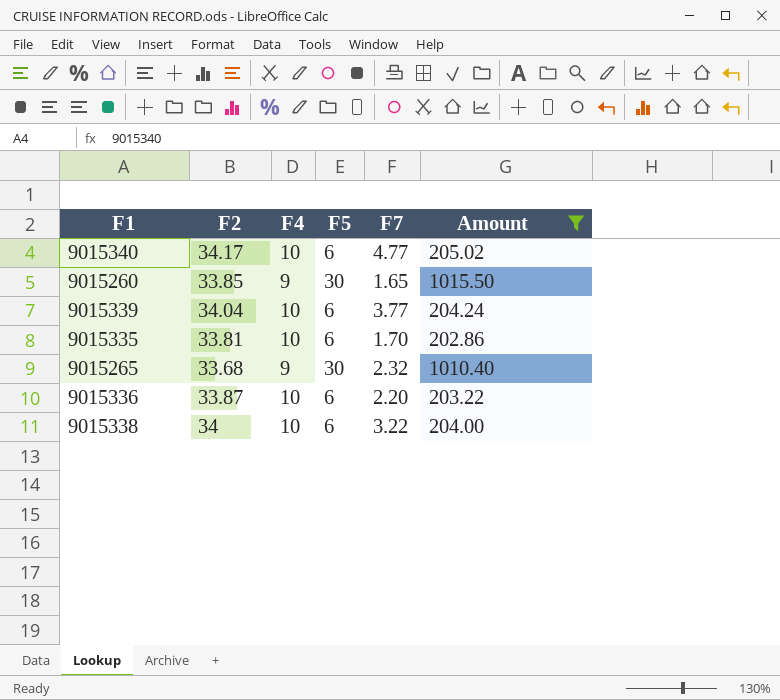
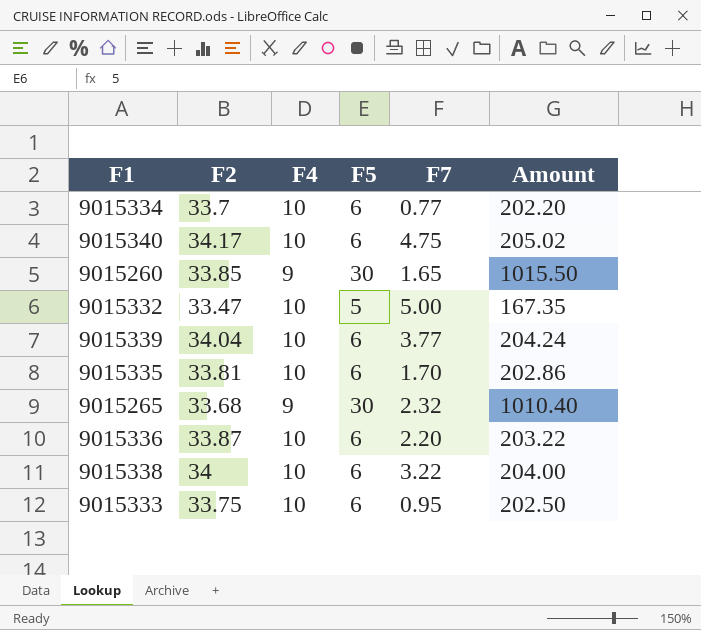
filter: Amount >= 202.86 -> none
9015340 | F7: 4.77 -> 4.75

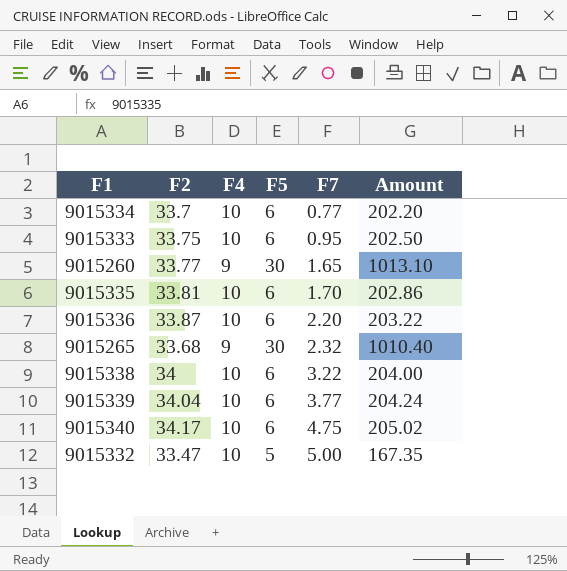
row order: none -> F7 ascending
9015260 | F2: 33.85 -> 33.77
9015260 | Amount: 1015.50 -> 1013.10

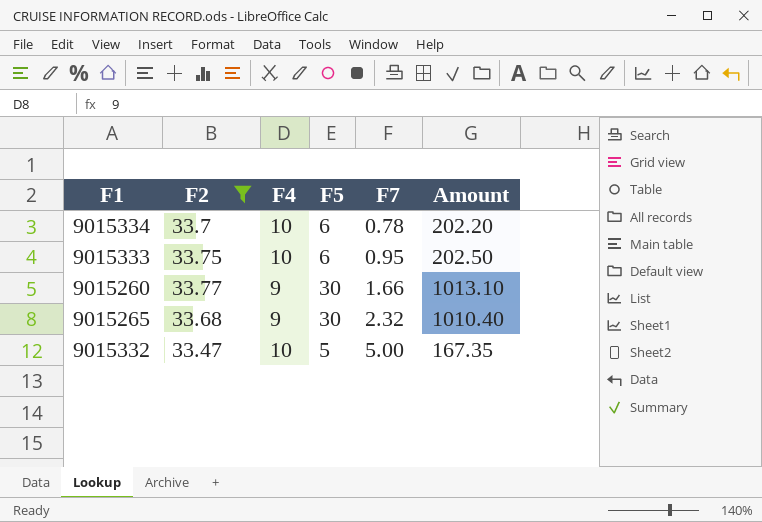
filter: none -> F2 <= 33.77
9015334 | F7: 0.77 -> 0.78
9015260 | F7: 1.65 -> 1.66

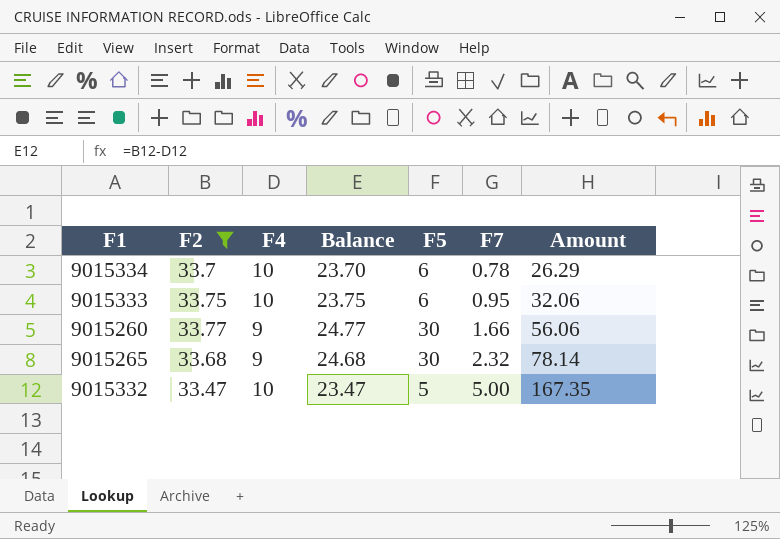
column Balance | formula: none -> [F2] - [F4]
column Amount | formula: [F2] * [F5] -> [F2] * [F7]

